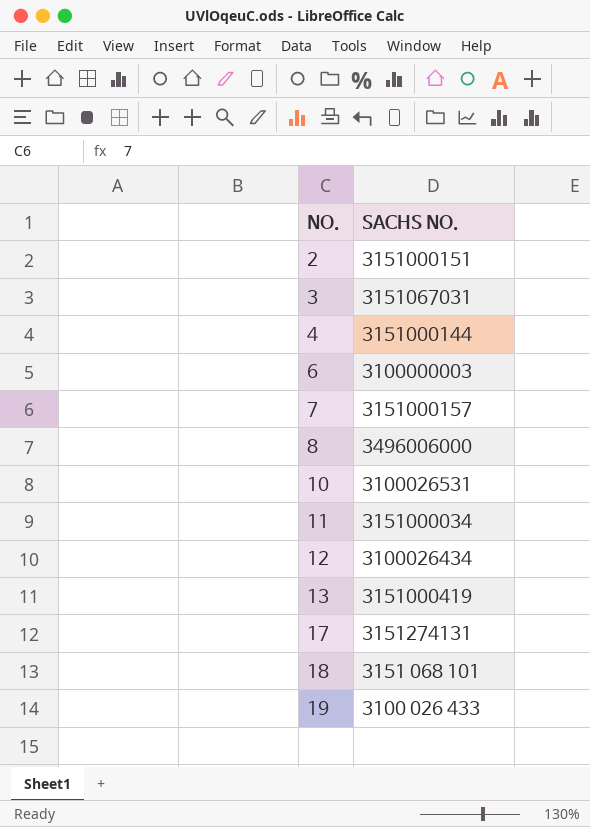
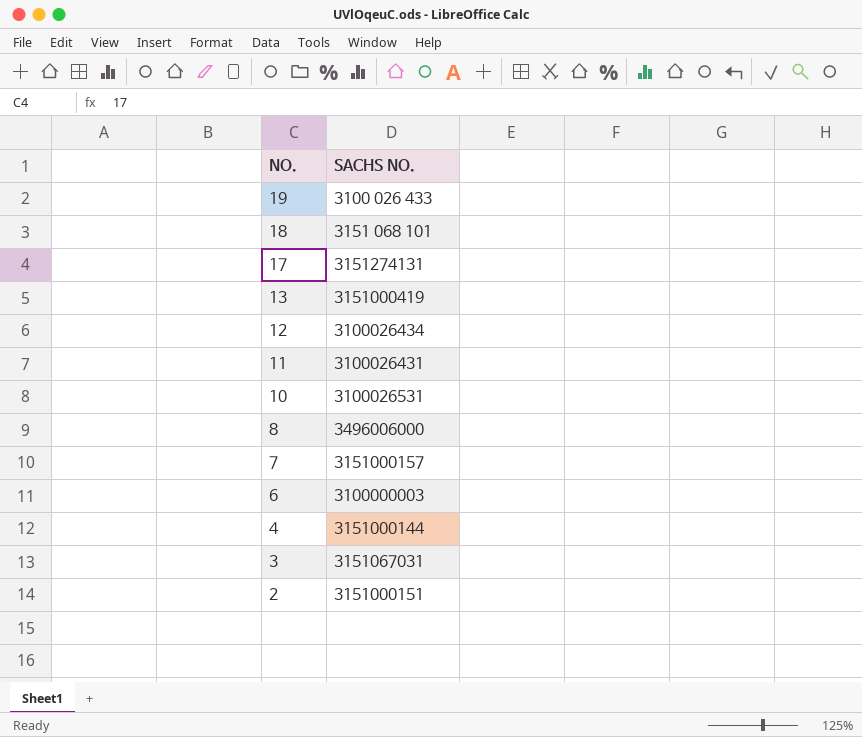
row order: NO. ascending -> NO. descending
11 | SACHS NO.: 3151000034 -> 3100026431

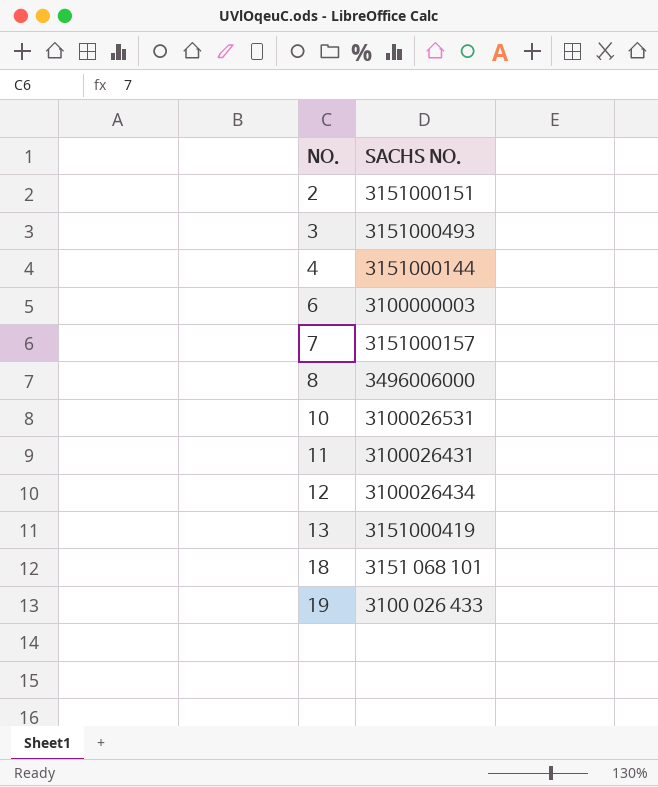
row order: NO. descending -> NO. ascending
row 17: 3151274131 -> none
3 | SACHS NO.: 3151067031 -> 3151000493

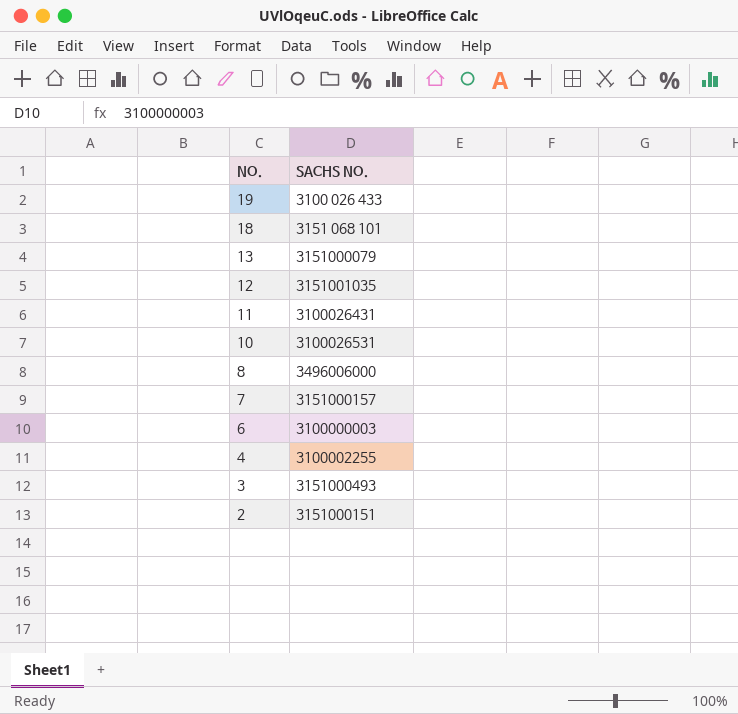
row order: NO. ascending -> NO. descending
13 | SACHS NO.: 3151000419 -> 3151000079
12 | SACHS NO.: 3100026434 -> 3151001035
4 | SACHS NO.: 3151000144 -> 3100002255

